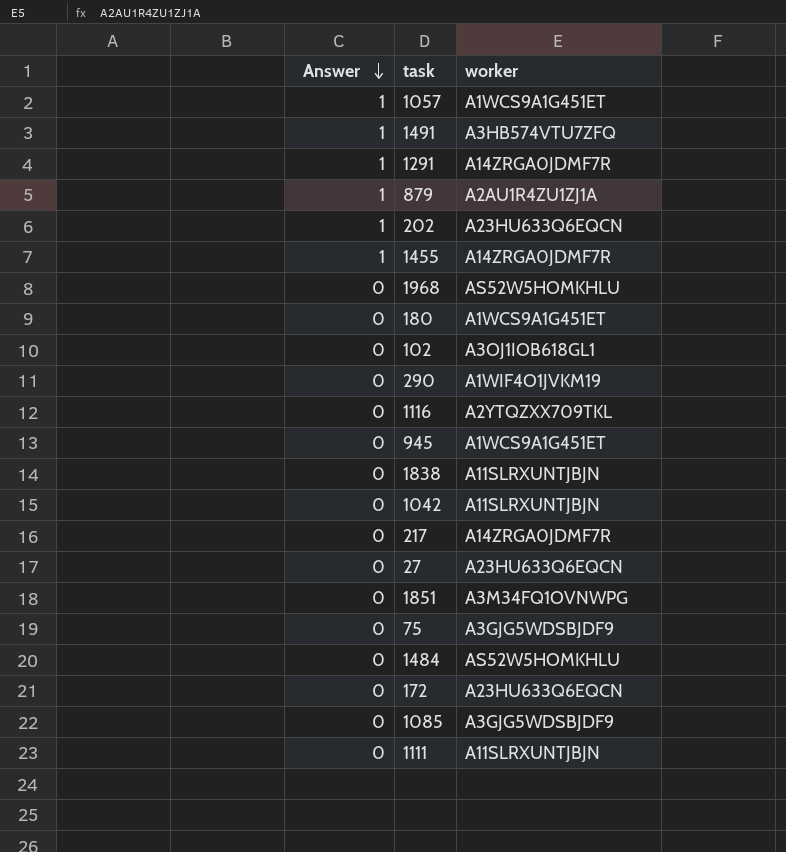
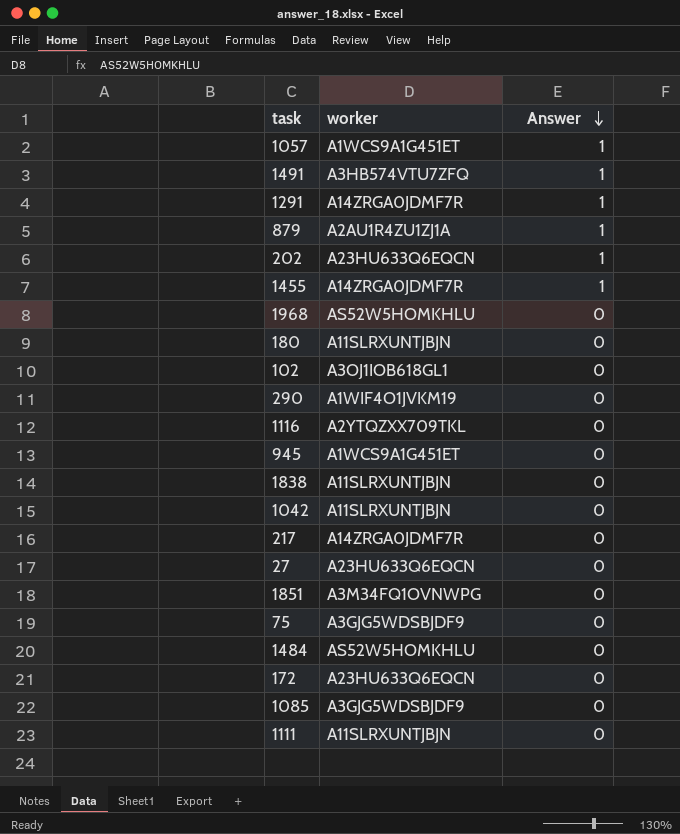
column Answer | position: 1 -> 3
180 | worker: A1WCS9A1G451ET -> A11SLRXUNTJBJN

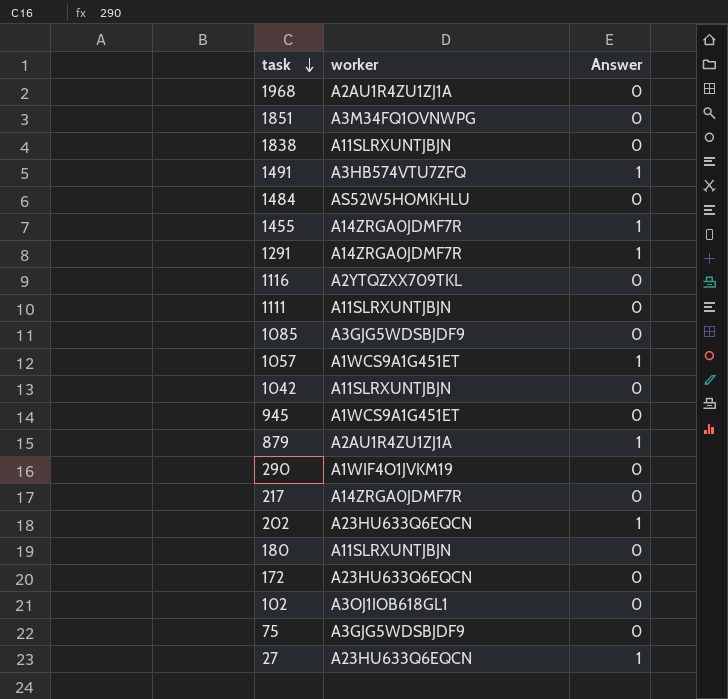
row order: Answer descending -> task descending
1968 | worker: AS52W5HOMKHLU -> A2AU1R4ZU1ZJ1A
27 | Answer: 0 -> 1

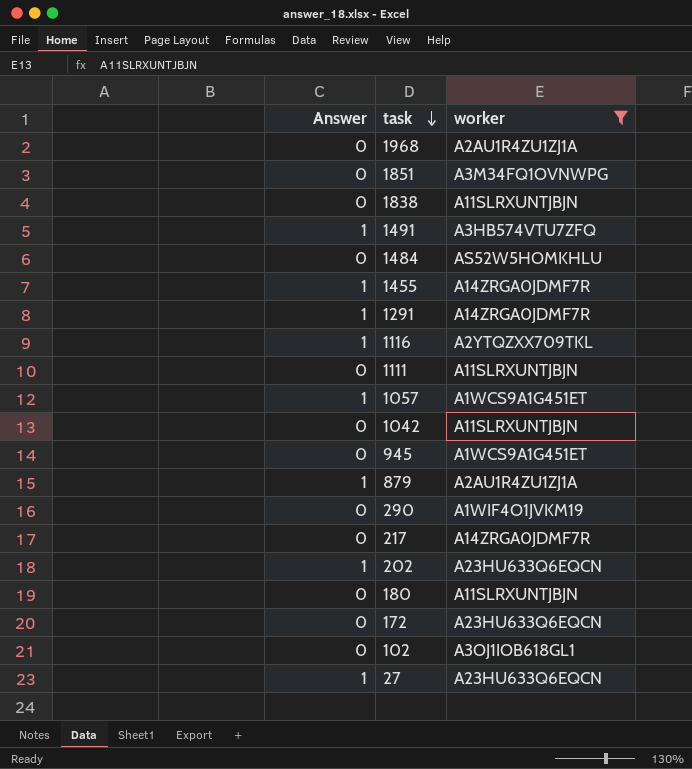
filter: none -> worker != A3GJG5WDSBJDF9
column Answer | position: 3 -> 1
1116 | Answer: 0 -> 1

